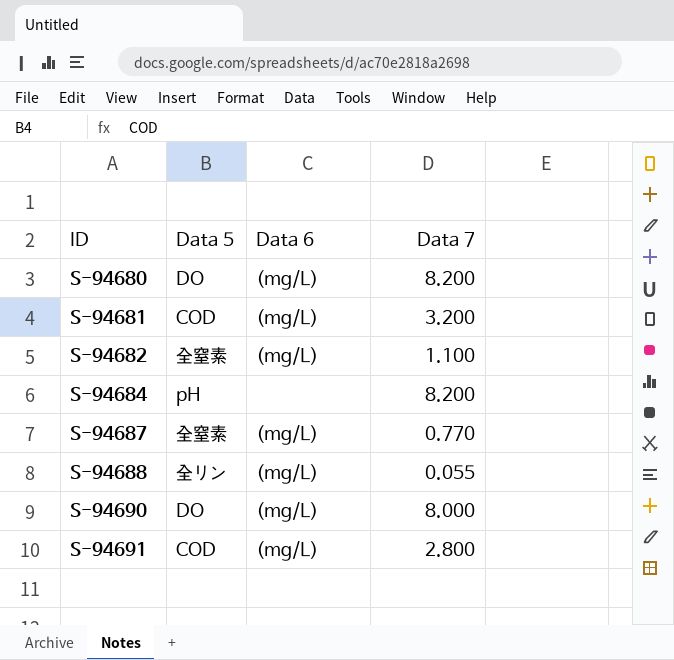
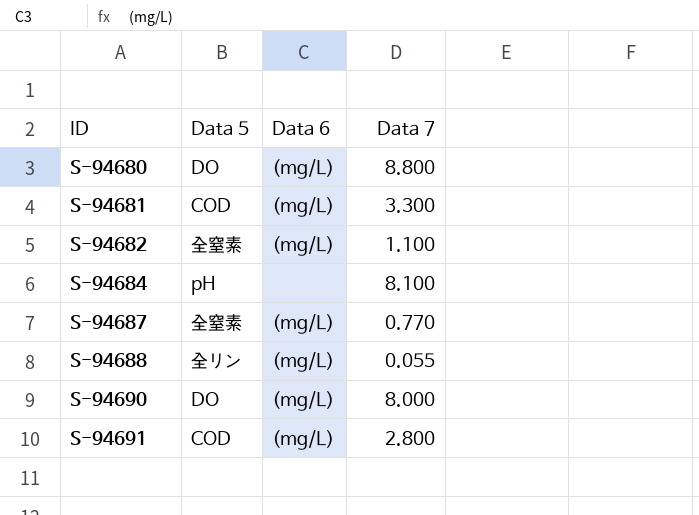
S-94680 | Data 7: 8.200 -> 8.800
S-94681 | Data 7: 3.200 -> 3.300
S-94684 | Data 7: 8.200 -> 8.100

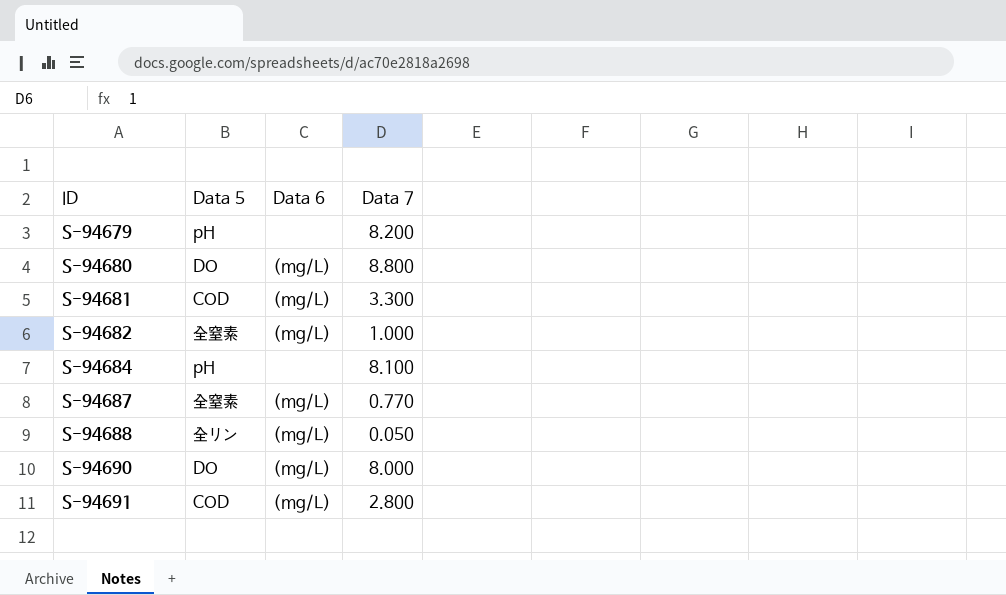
row S-94679: none -> pH | none | 8.200
S-94682 | Data 7: 1.100 -> 1.000
S-94688 | Data 7: 0.055 -> 0.050

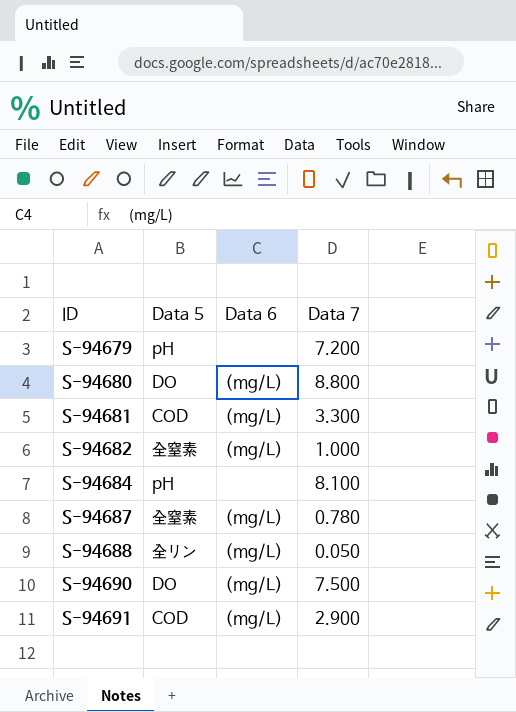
S-94679 | Data 7: 8.200 -> 7.200
S-94687 | Data 7: 0.770 -> 0.780
S-94690 | Data 7: 8.000 -> 7.500
S-94691 | Data 7: 2.800 -> 2.900

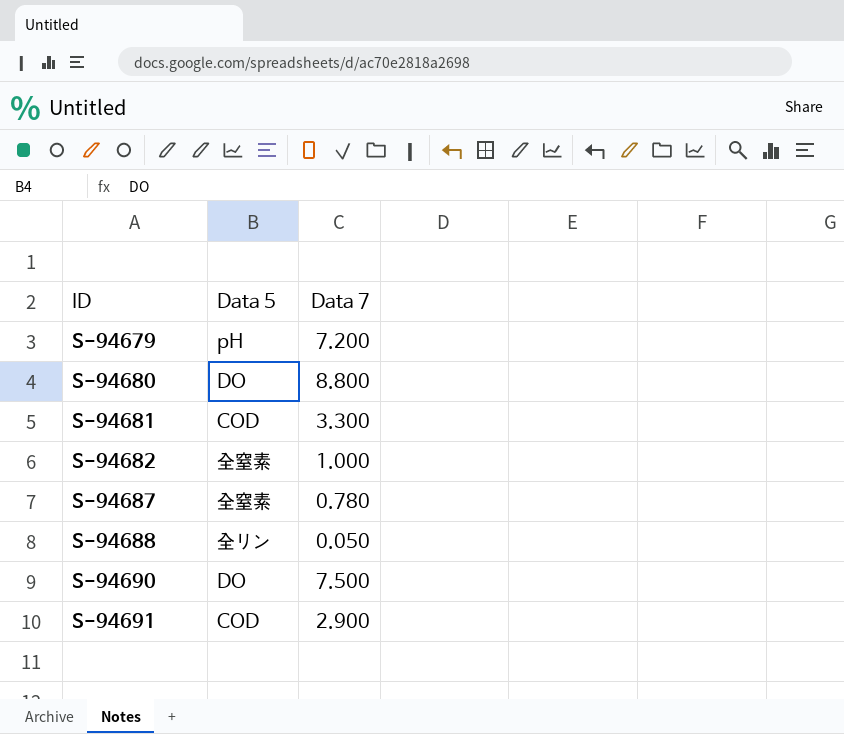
column Data 6 | position: 3 -> none
row S-94684: pH | none | 8.100 -> none

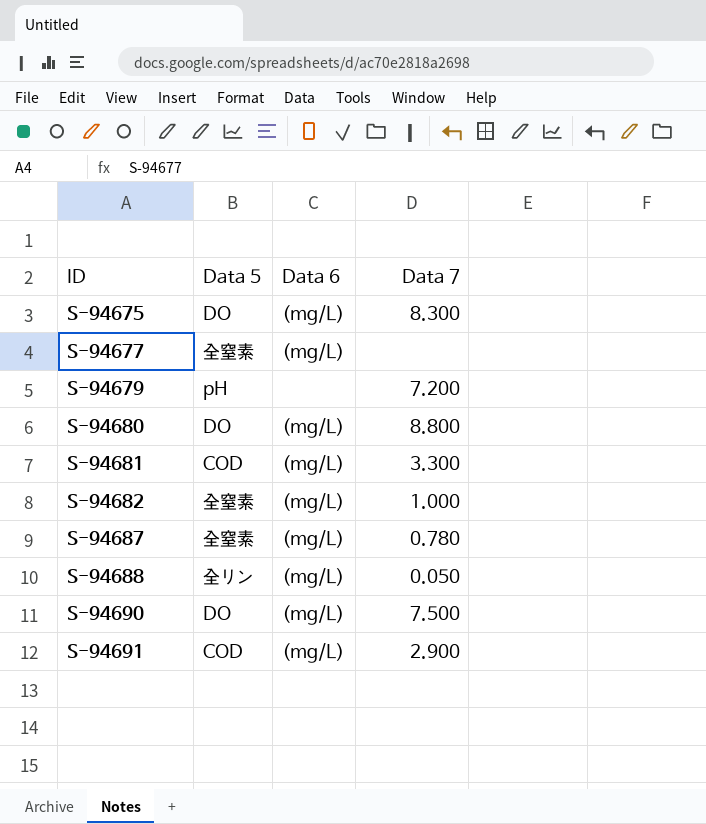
column Data 6 | position: none -> 3
row S-94675: none -> DO | (mg/L) | 8.300
row S-94677: none -> 全窒素 | (mg/L) | none

